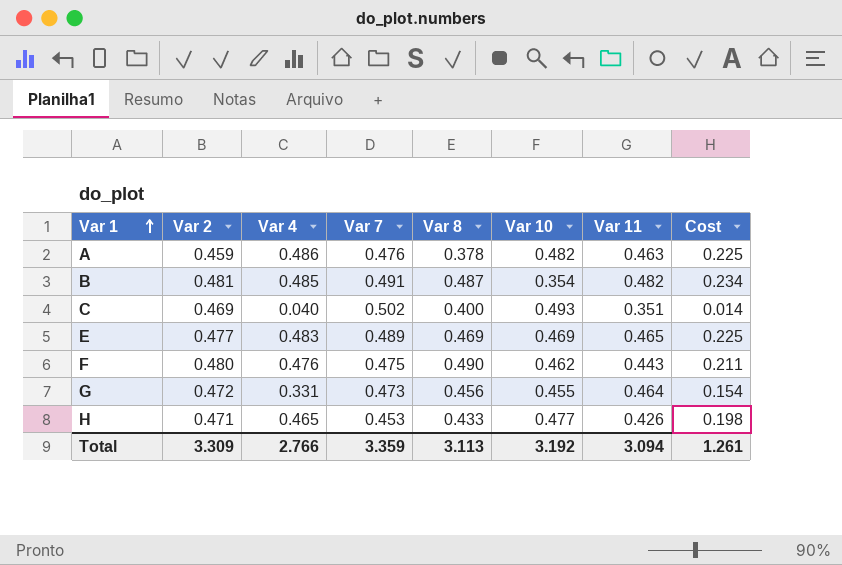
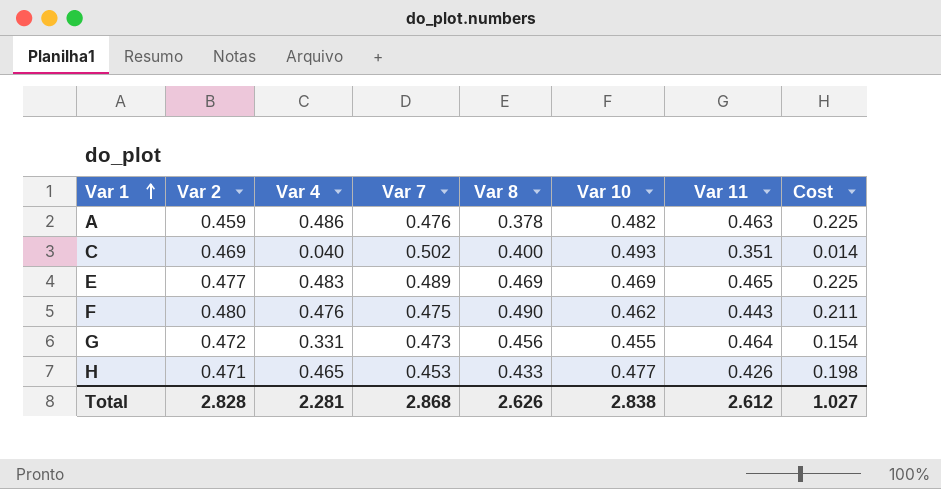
row B: 0.481 | 0.485 | 0.491 | 0.487 | 0.354 | 0.482 | 0.234 -> none
Total | Var 2: 3.309 -> 2.828
Total | Var 4: 2.766 -> 2.281
Total | Var 7: 3.359 -> 2.868
Total | Var 8: 3.113 -> 2.626
Total | Var 10: 3.192 -> 2.838
Total | Var 11: 3.094 -> 2.612
Total | Cost: 1.261 -> 1.027

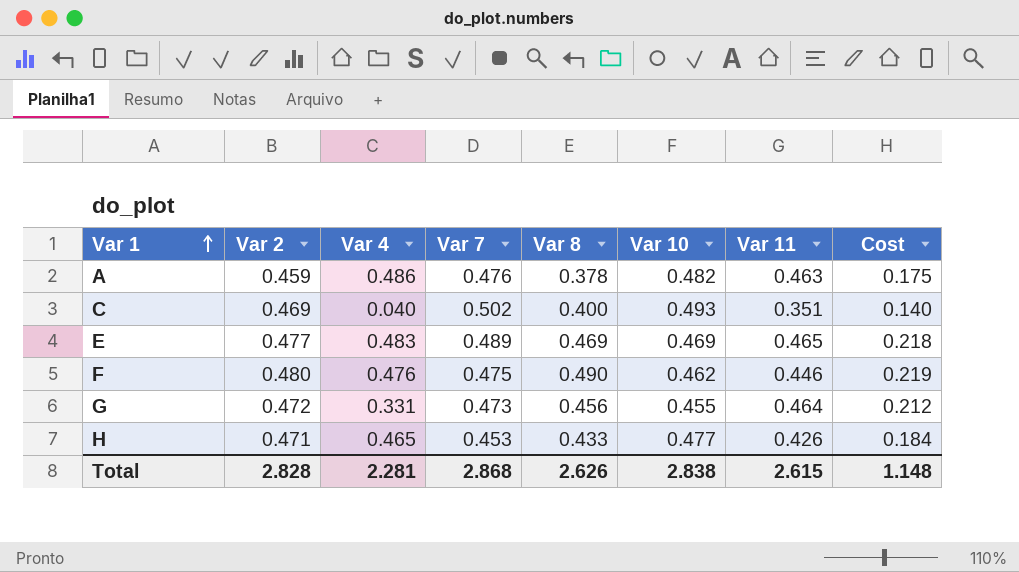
column Cost | formula: [Var 4] * [Var 11] -> [Var 8] * [Var 11]
F | Var 11: 0.443 -> 0.446
Total | Var 11: 2.612 -> 2.615
Total | Cost: 1.027 -> 1.148

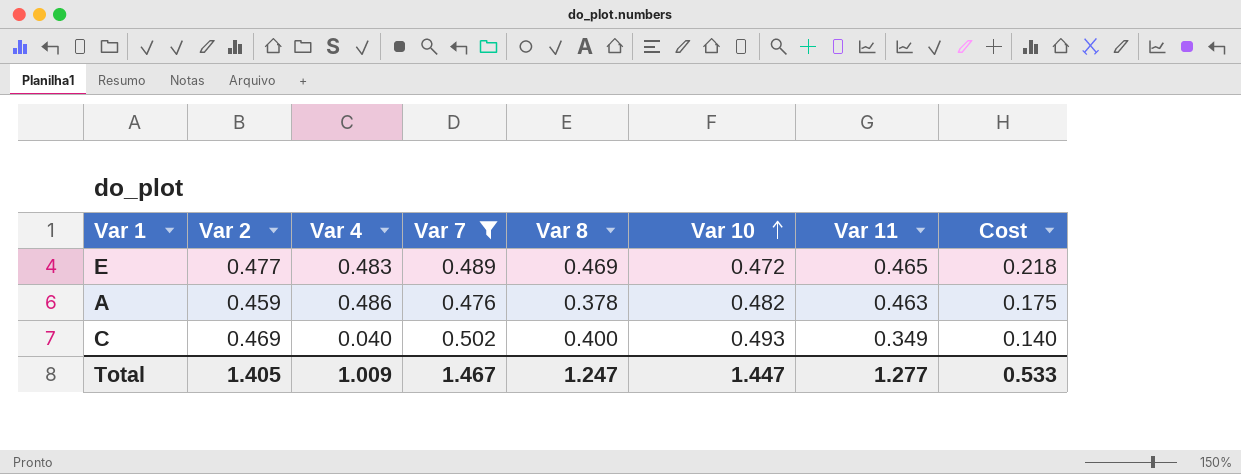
filter: none -> Var 7 >= 0.476
row order: Var 1 ascending -> Var 10 ascending
E | Var 10: 0.469 -> 0.472
C | Var 11: 0.351 -> 0.349
Total | Var 2: 2.828 -> 1.405
Total | Var 4: 2.281 -> 1.009
Total | Var 7: 2.868 -> 1.467
Total | Var 8: 2.626 -> 1.247
Total | Var 10: 2.838 -> 1.447
Total | Var 11: 2.615 -> 1.277
Total | Cost: 1.148 -> 0.533

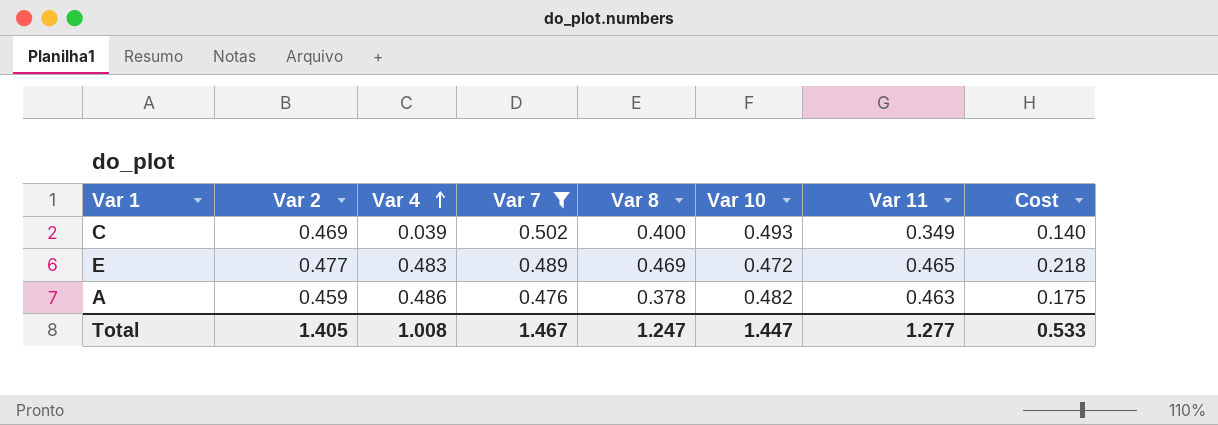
row order: Var 10 ascending -> Var 4 ascending
C | Var 4: 0.040 -> 0.039
Total | Var 4: 1.009 -> 1.008

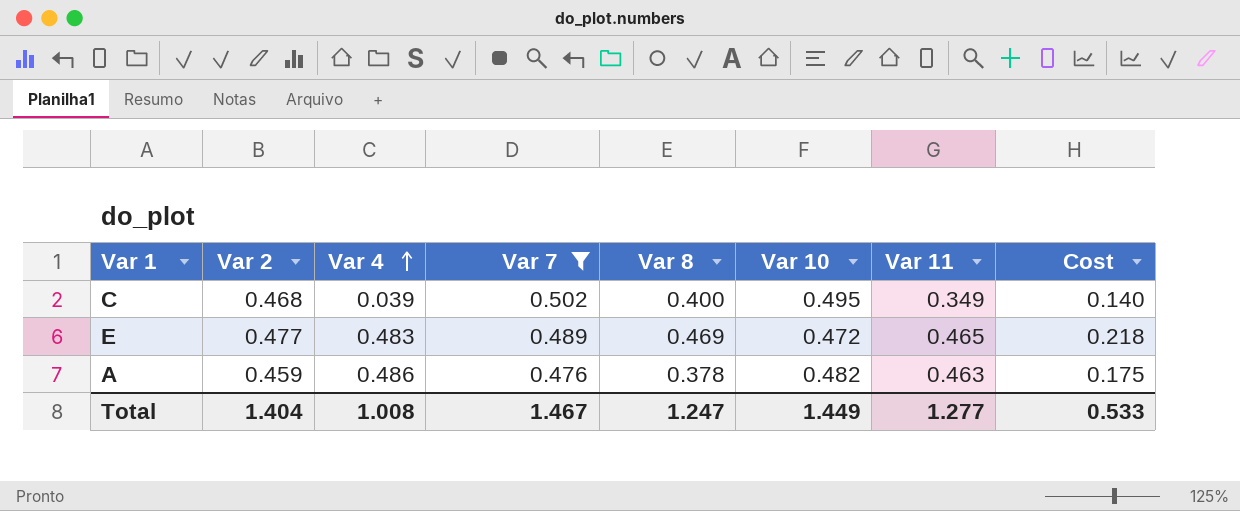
C | Var 2: 0.469 -> 0.468
C | Var 10: 0.493 -> 0.495
Total | Var 2: 1.405 -> 1.404
Total | Var 10: 1.447 -> 1.449

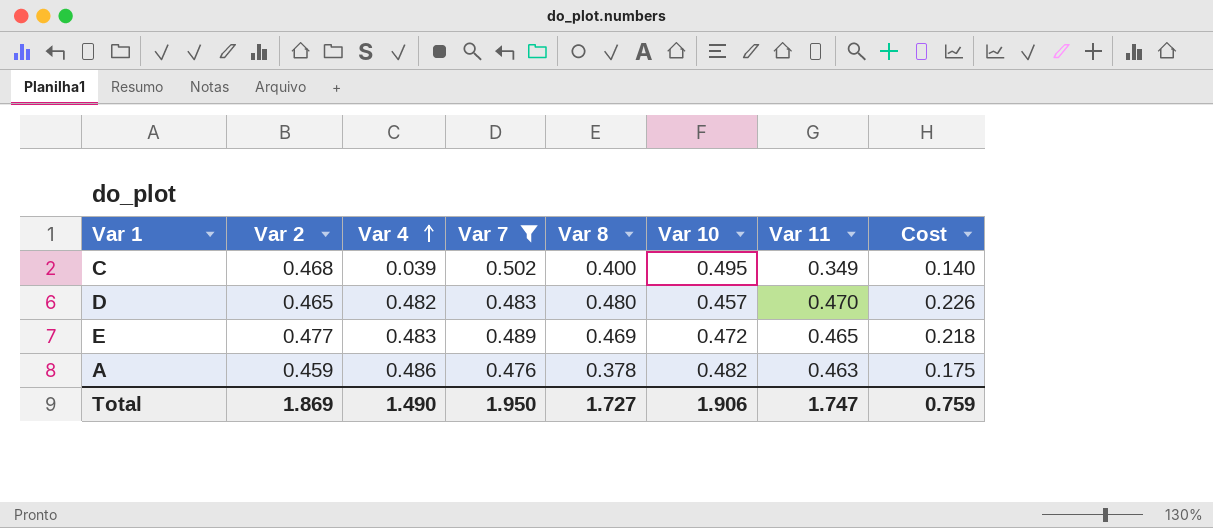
row D: none -> 0.465 | 0.482 | 0.483 | 0.480 | 0.457 | 0.470 | 0.226
Total | Var 2: 1.404 -> 1.869
Total | Var 4: 1.008 -> 1.490
Total | Var 7: 1.467 -> 1.950
Total | Var 8: 1.247 -> 1.727
Total | Var 10: 1.449 -> 1.906
Total | Var 11: 1.277 -> 1.747
Total | Cost: 0.533 -> 0.759

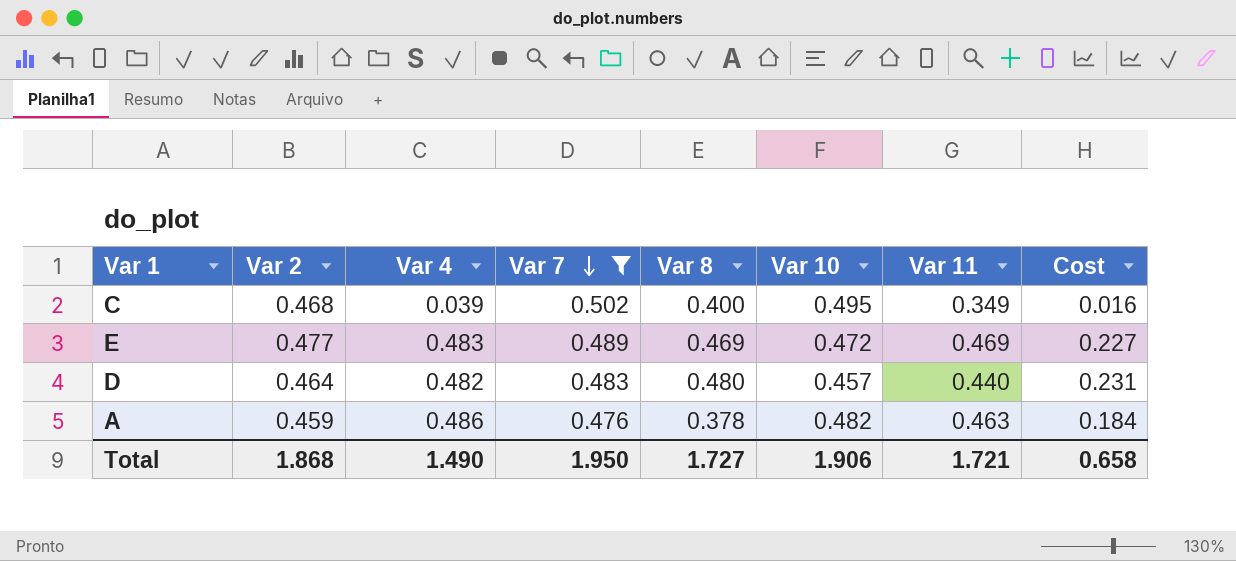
row order: Var 4 ascending -> Var 7 descending
column Cost | formula: [Var 8] * [Var 11] -> [Var 4] * [Var 8]
E | Var 11: 0.465 -> 0.469
D | Var 2: 0.465 -> 0.464
D | Var 11: 0.470 -> 0.440
Total | Var 2: 1.869 -> 1.868
Total | Var 11: 1.747 -> 1.721
Total | Cost: 0.759 -> 0.658

